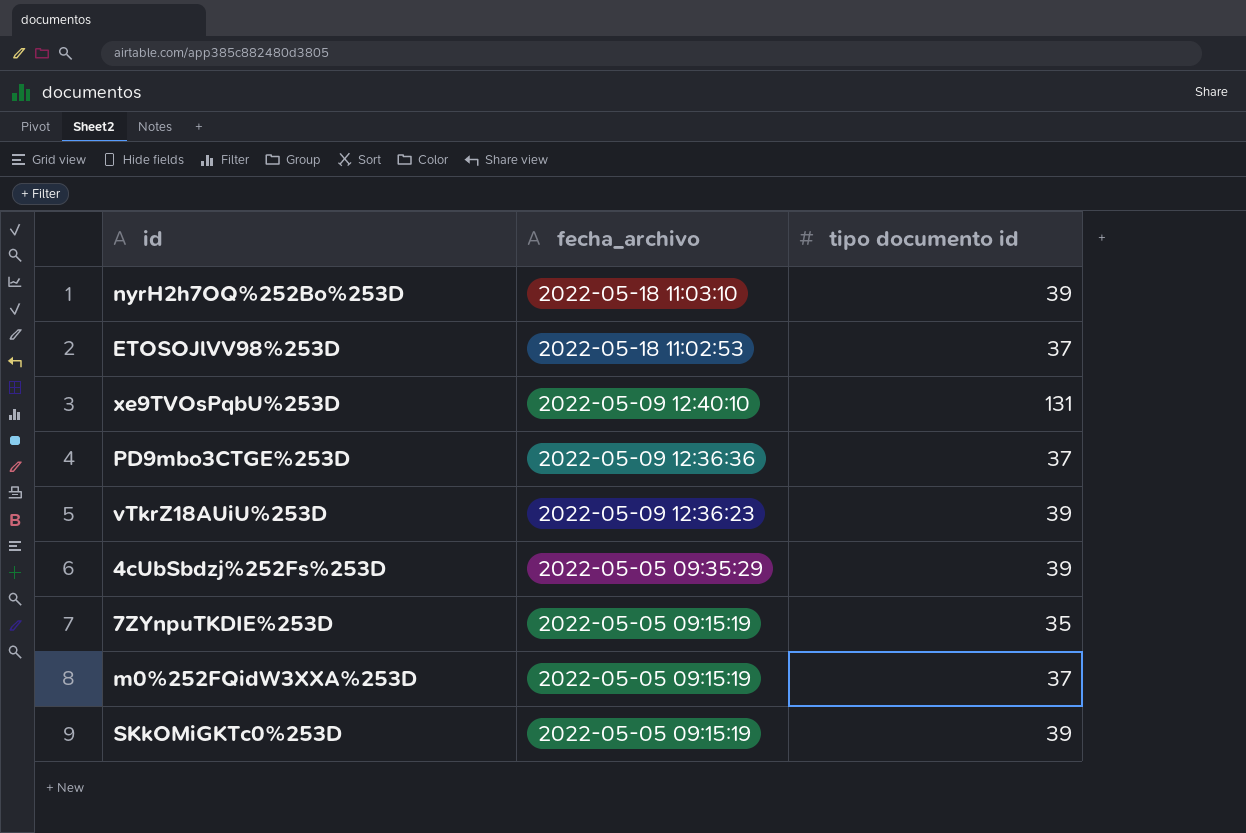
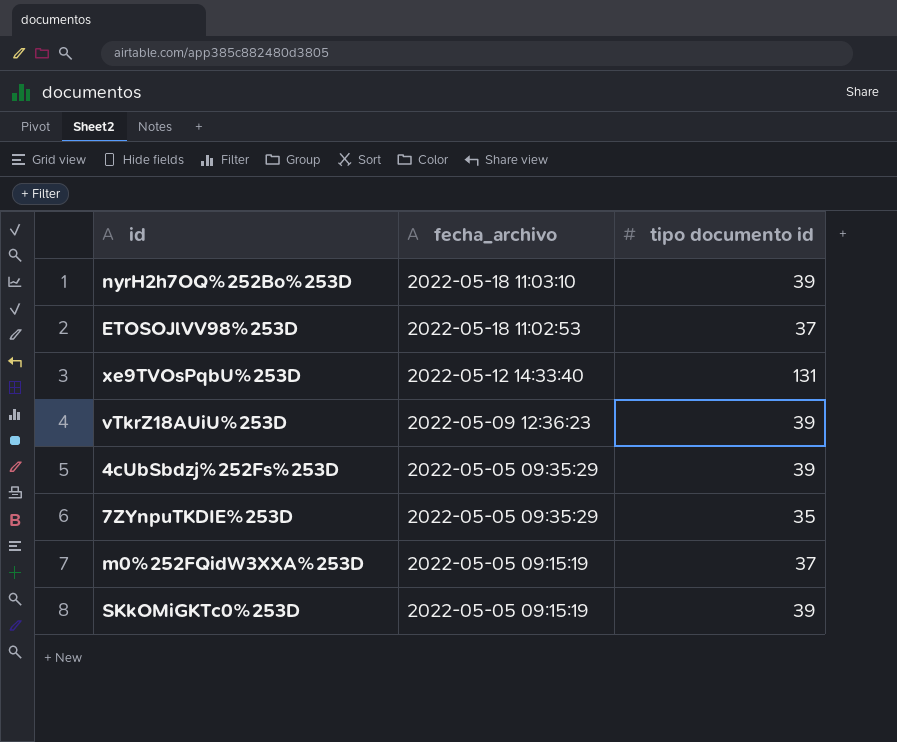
row PD9mbo3CTGE%253D: 2022-05-09 12:36:36 | 37 -> none
xe9TVOsPqbU%253D | fecha_archivo: 2022-05-09 12:40:10 -> 2022-05-12 14:33:40
7ZYnpuTKDIE%253D | fecha_archivo: 2022-05-05 09:15:19 -> 2022-05-05 09:35:29

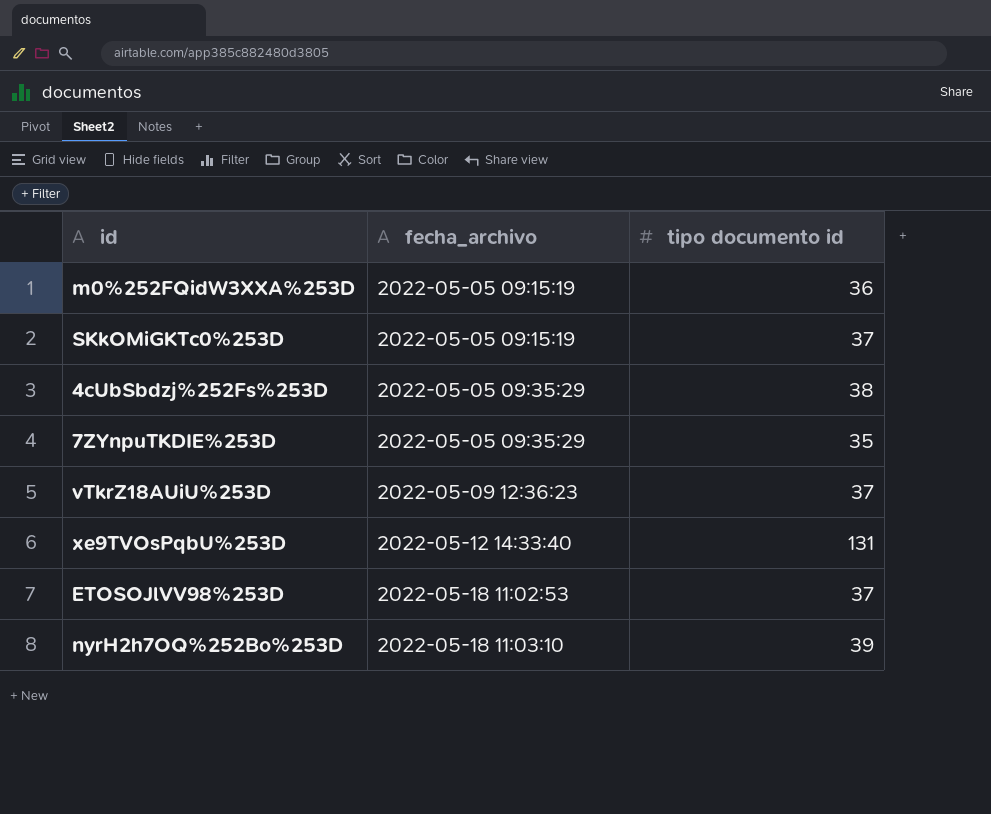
row order: fecha_archivo descending -> fecha_archivo ascending
m0%252FQidW3XXA%253D | tipo documento id: 37 -> 36
SKkOMiGKTc0%253D | tipo documento id: 39 -> 37
4cUbSbdzj%252Fs%253D | tipo documento id: 39 -> 38
vTkrZ18AUiU%253D | tipo documento id: 39 -> 37

